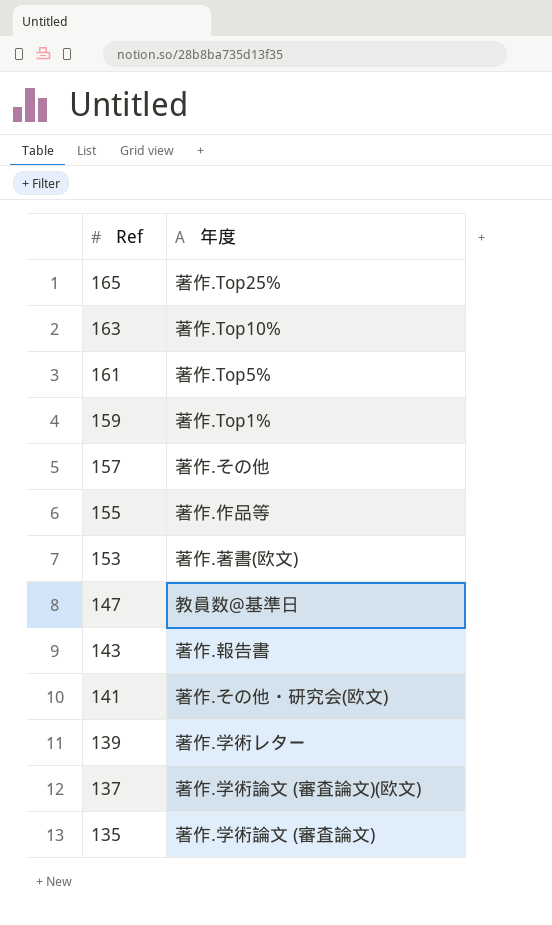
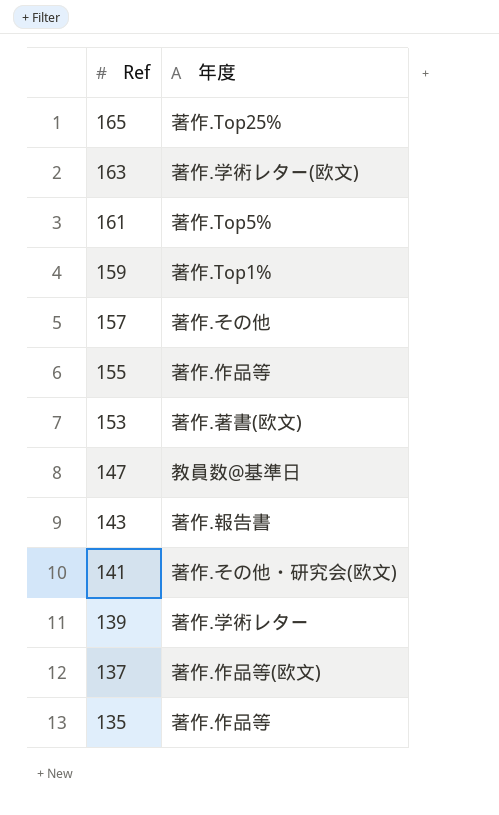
163 | 年度: 著作.Top10% -> 著作.学術レター(欧文)
137 | 年度: 著作.学術論文 (審査論文)(欧文) -> 著作.作品等(欧文)
135 | 年度: 著作.学術論文 (審査論文) -> 著作.作品等

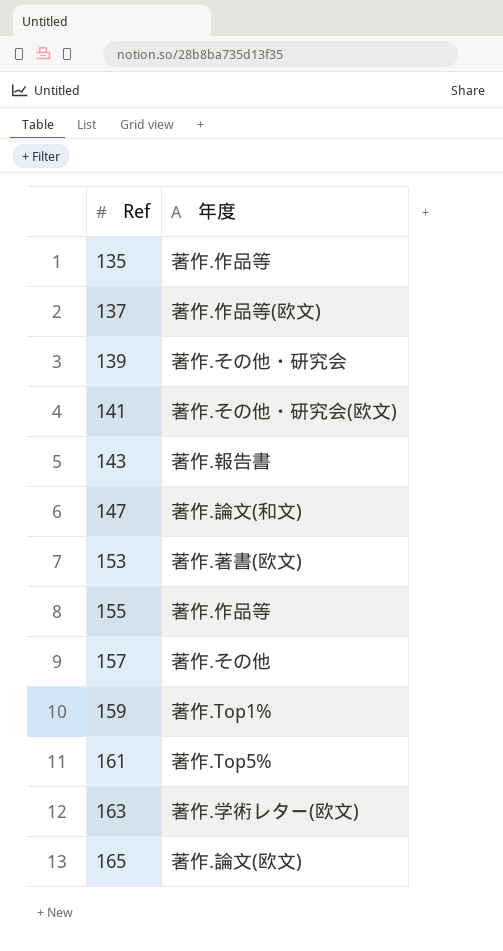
row order: Ref descending -> Ref ascending
139 | 年度: 著作.学術レター -> 著作.その他・研究会
147 | 年度: 教員数@基準日 -> 著作.論文(和文)
165 | 年度: 著作.Top25% -> 著作.論文(欧文)

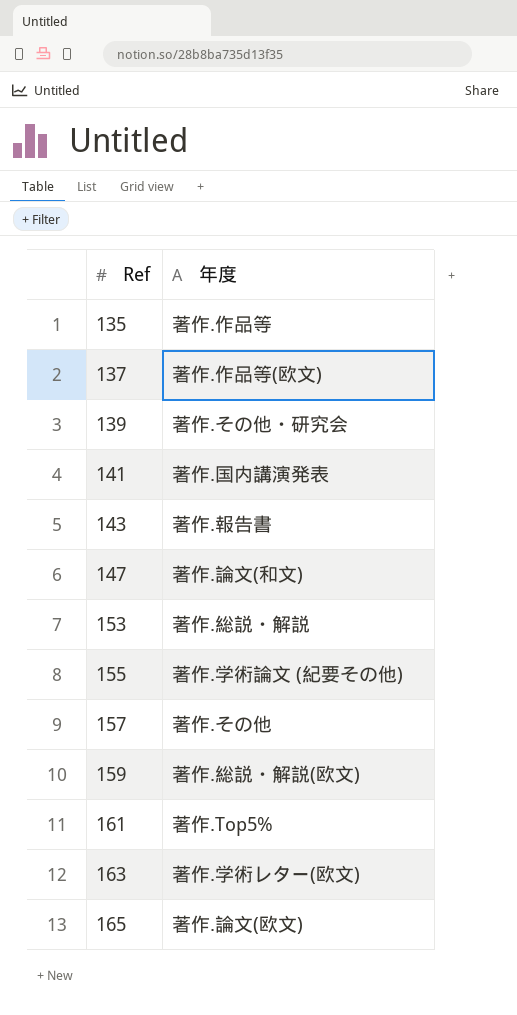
141 | 年度: 著作.その他・研究会(欧文) -> 著作.国内講演発表
153 | 年度: 著作.著書(欧文) -> 著作.総説・解説
155 | 年度: 著作.作品等 -> 著作.学術論文 (紀要その他)
159 | 年度: 著作.Top1% -> 著作.総説・解説(欧文)

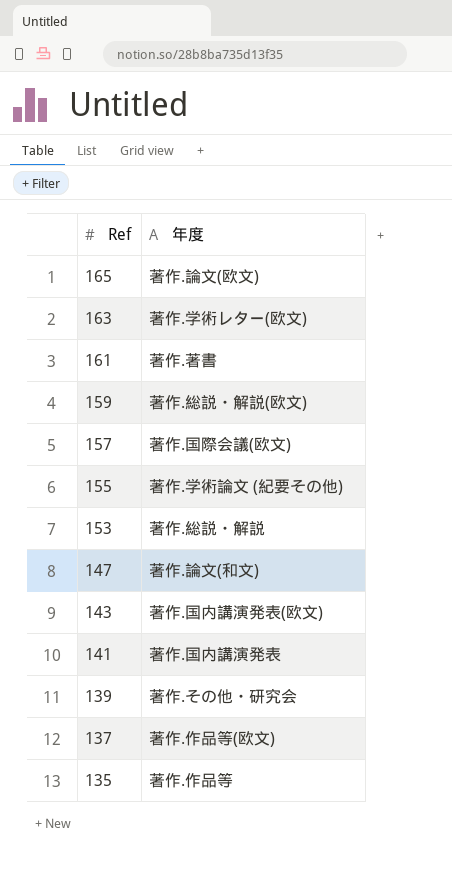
row order: Ref ascending -> Ref descending
161 | 年度: 著作.Top5% -> 著作.著書
157 | 年度: 著作.その他 -> 著作.国際会議(欧文)
143 | 年度: 著作.報告書 -> 著作.国内講演発表(欧文)

